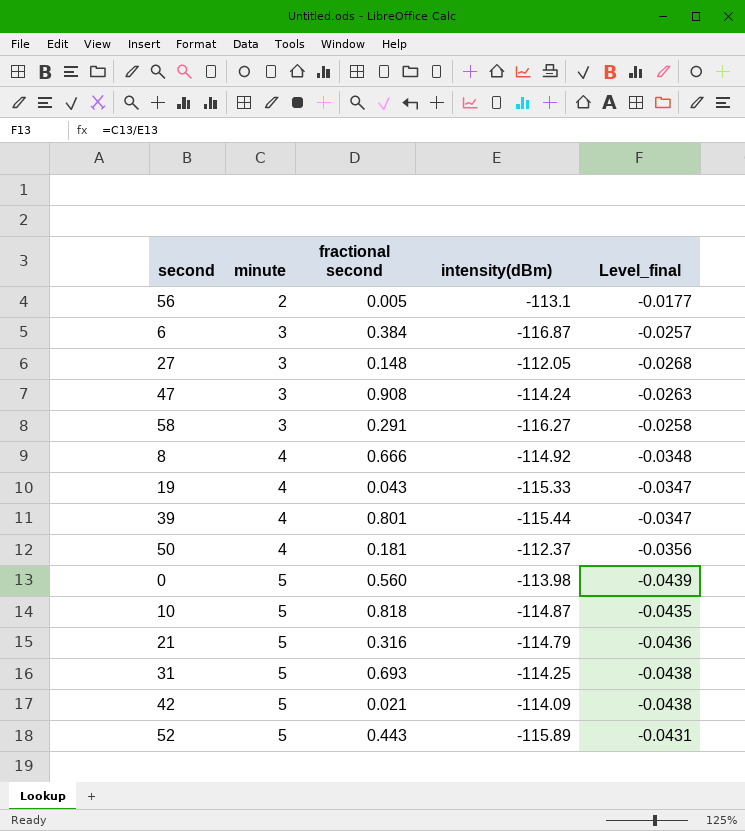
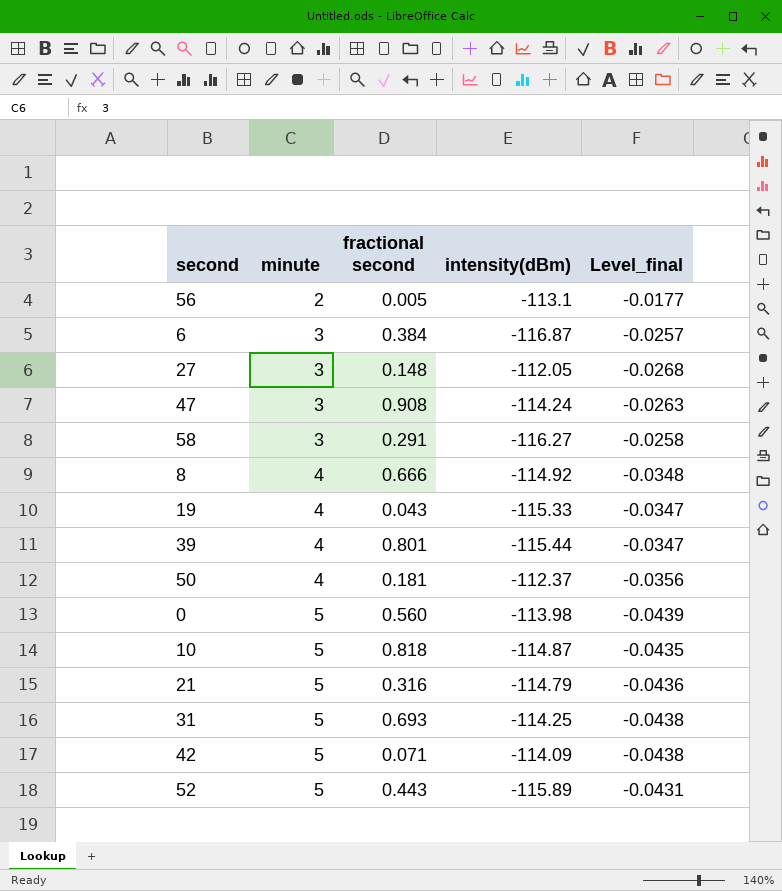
42 | fractional second: 0.021 -> 0.071

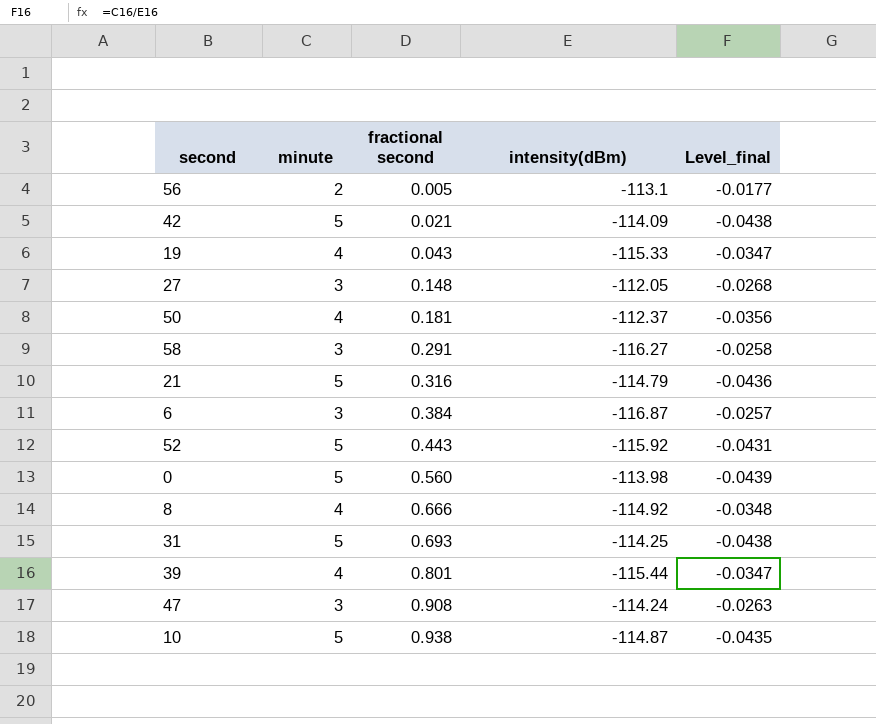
row order: minute ascending -> fractional second ascending
42 | fractional second: 0.071 -> 0.021
52 | intensity(dBm): -115.89 -> -115.92
10 | fractional second: 0.818 -> 0.938

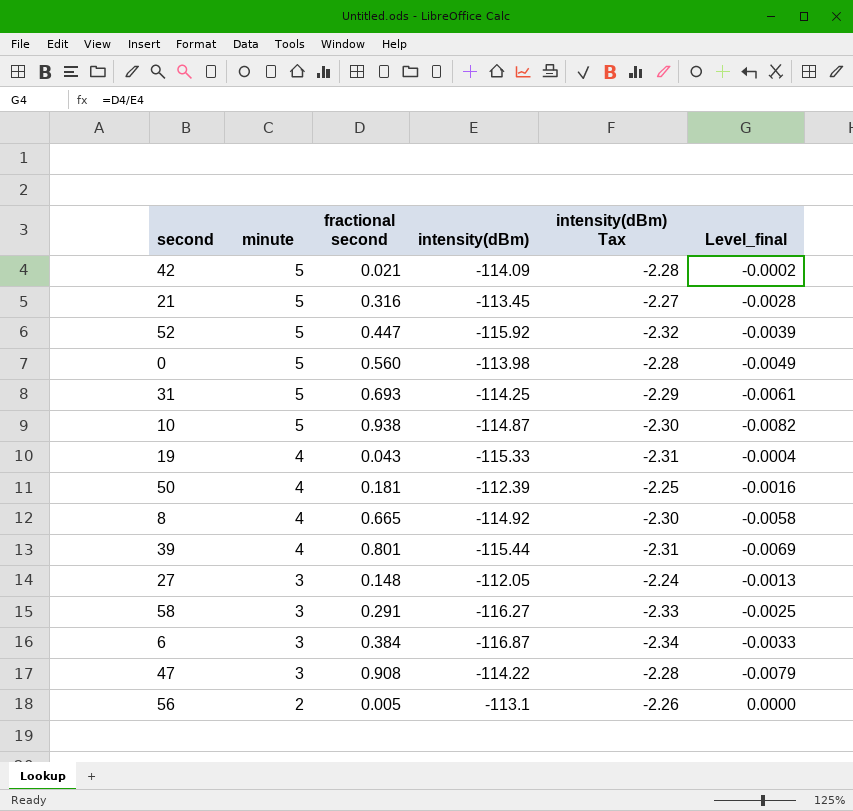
row order: fractional second ascending -> minute descending
column intensity(dBm) Tax | formula: none -> [intensity(dBm)] * 0.02
column Level_final | formula: [minute] / [intensity(dBm)] -> [fractional second] / [intensity(dBm)]
21 | intensity(dBm): -114.79 -> -113.45
52 | fractional second: 0.443 -> 0.447
50 | intensity(dBm): -112.37 -> -112.39
8 | fractional second: 0.666 -> 0.665
47 | intensity(dBm): -114.24 -> -114.22

